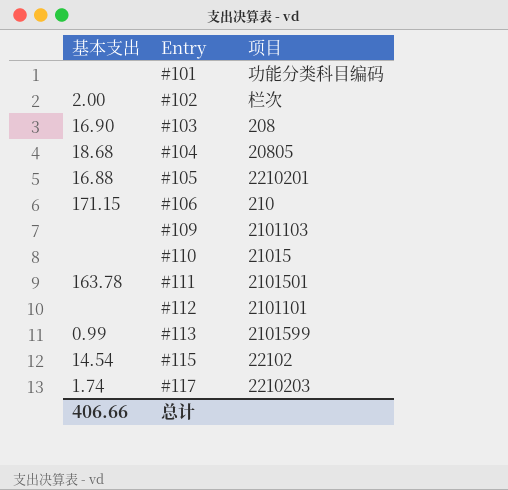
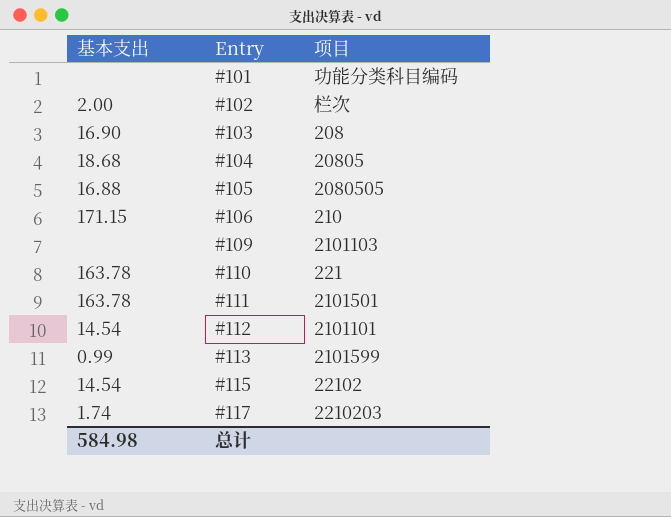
#105 | 项目: 2210201 -> 2080505
#110 | 基本支出: none -> 163.78
#110 | 项目: 21015 -> 221
#112 | 基本支出: none -> 14.54
总计 | 基本支出: 406.66 -> 584.98

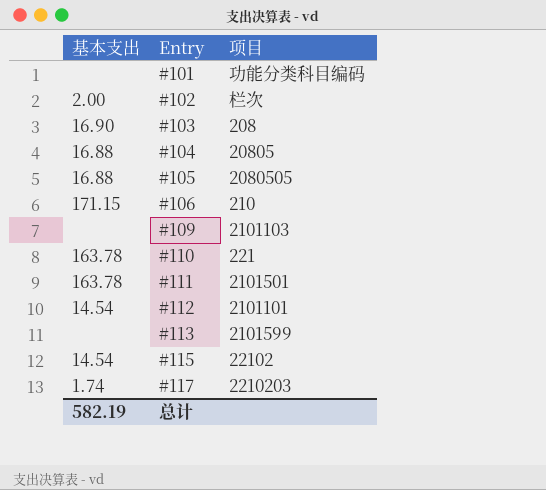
#104 | 基本支出: 18.68 -> 16.88
#113 | 基本支出: 0.99 -> none
总计 | 基本支出: 584.98 -> 582.19

